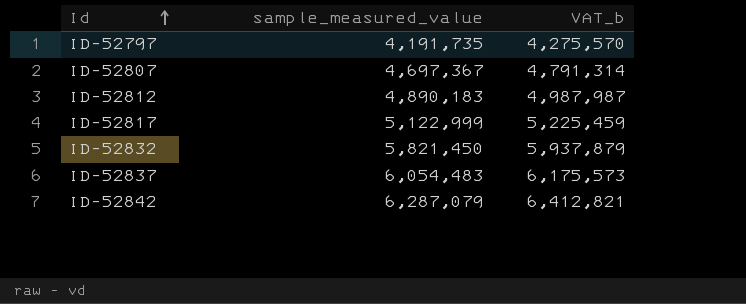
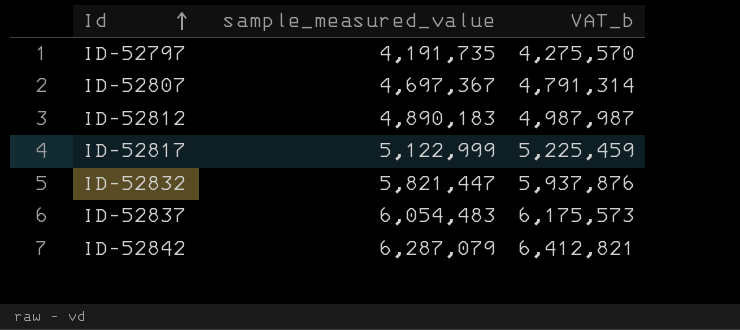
ID-52832 | sample_measured_value: 5,821,450 -> 5,821,447
ID-52832 | VAT_b: 5,937,879 -> 5,937,876

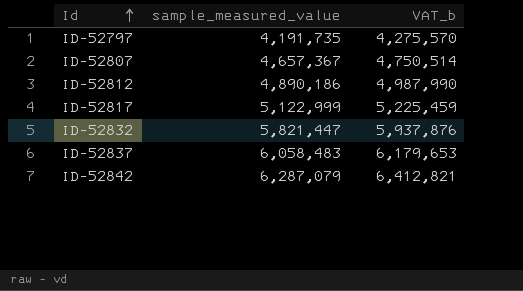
ID-52807 | sample_measured_value: 4,697,367 -> 4,657,367
ID-52807 | VAT_b: 4,791,314 -> 4,750,514
ID-52812 | sample_measured_value: 4,890,183 -> 4,890,186
ID-52812 | VAT_b: 4,987,987 -> 4,987,990
ID-52837 | sample_measured_value: 6,054,483 -> 6,058,483
ID-52837 | VAT_b: 6,175,573 -> 6,179,653

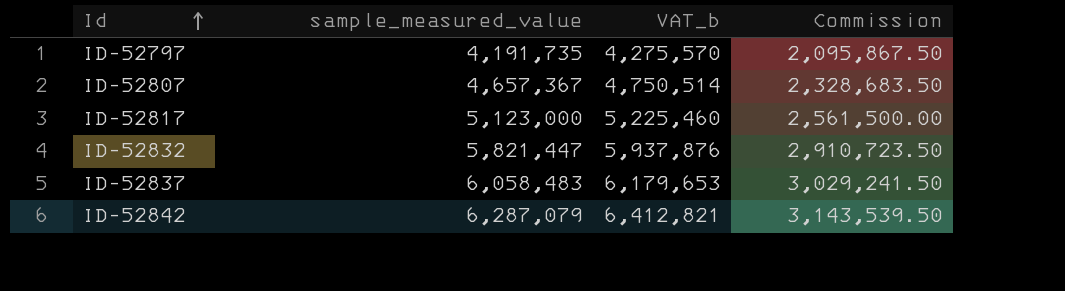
column Commission | formula: none -> [sample_measured_value] * 0.5
row ID-52812: 4,890,186 | 4,987,990 -> none
ID-52817 | sample_measured_value: 5,122,999 -> 5,123,000
ID-52817 | VAT_b: 5,225,459 -> 5,225,460

